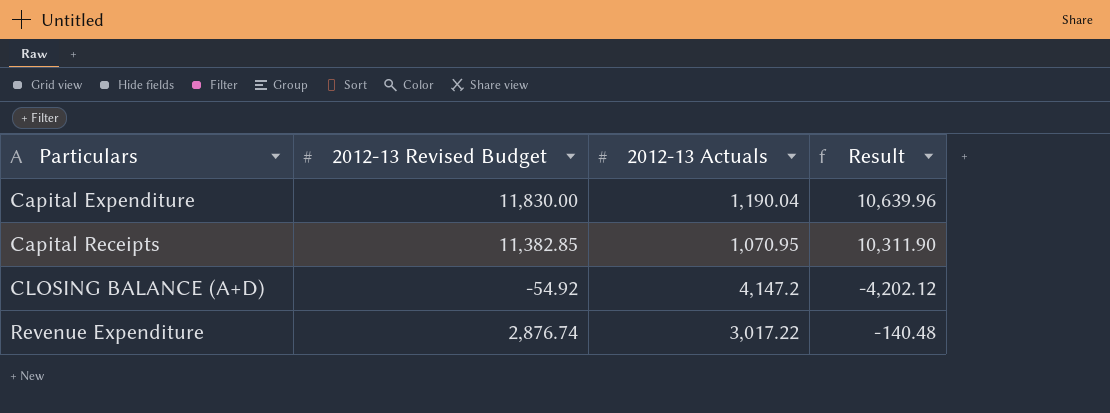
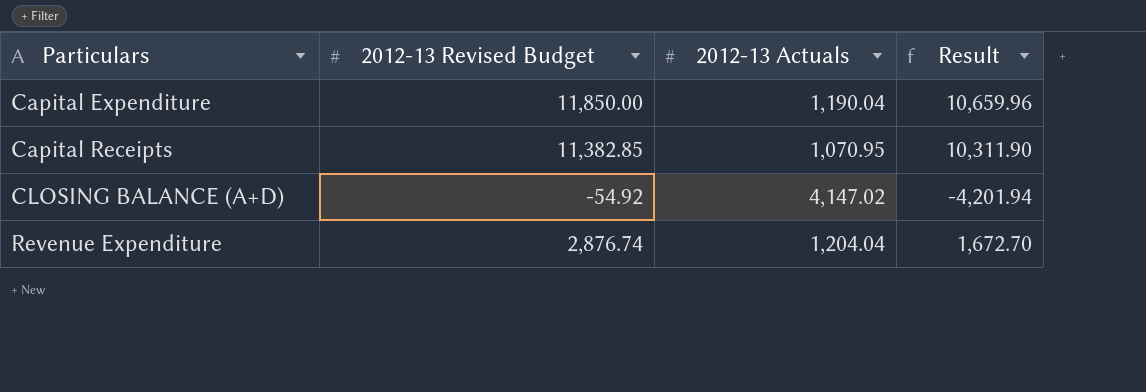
Capital Expenditure | 2012-13 Revised Budget: 11,830.00 -> 11,850.00
Capital Expenditure | Result: 10,639.96 -> 10,659.96
CLOSING BALANCE (A+D) | 2012-13 Actuals: 4,147.2 -> 4,147.02
CLOSING BALANCE (A+D) | Result: -4,202.12 -> -4,201.94
Revenue Expenditure | 2012-13 Actuals: 3,017.22 -> 1,204.04
Revenue Expenditure | Result: -140.48 -> 1,672.70

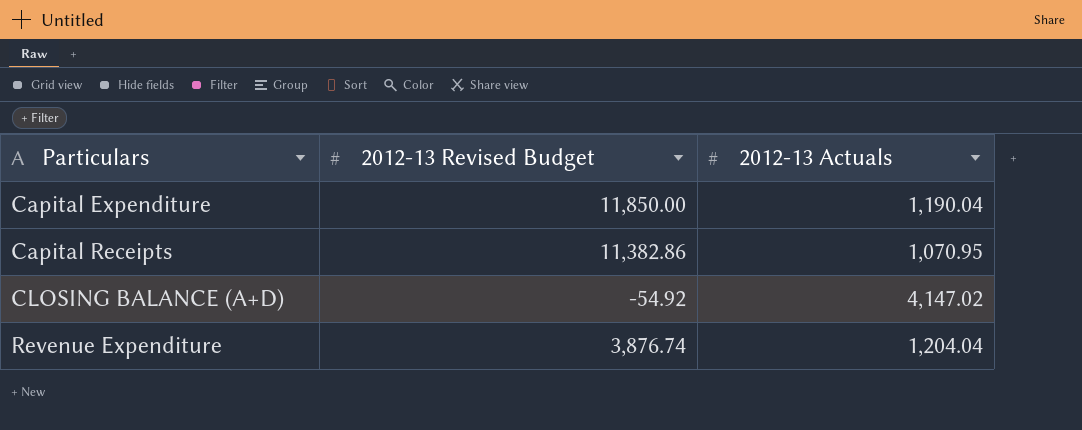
column Result | formula: [2012-13 Revised Budget] - [2012-13 Actuals] -> none
Capital Receipts | 2012-13 Revised Budget: 11,382.85 -> 11,382.86
Revenue Expenditure | 2012-13 Revised Budget: 2,876.74 -> 3,876.74

